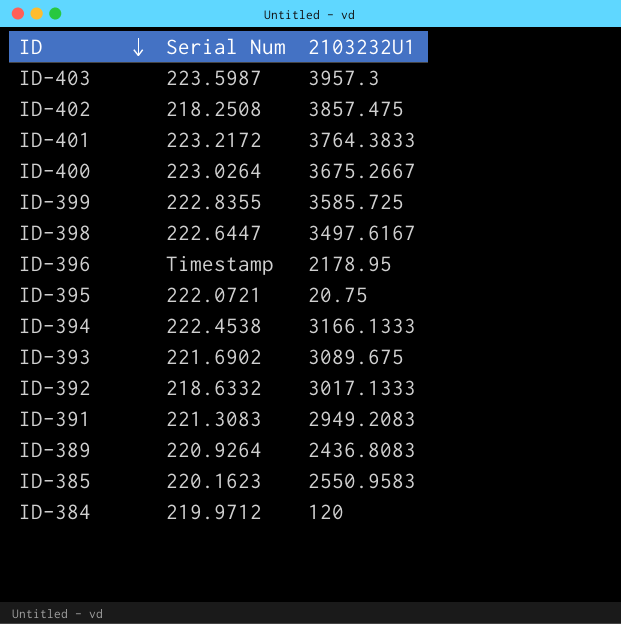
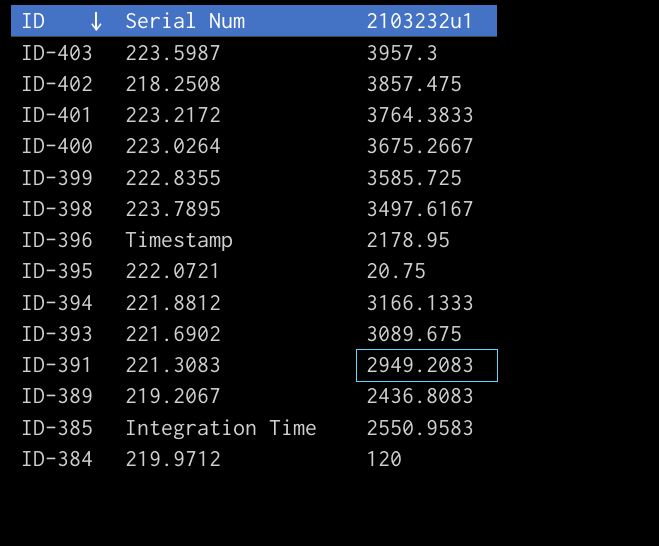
column name: 2103232U1 -> 2103232u1
row ID-392: 218.6332 | 3017.1333 -> none
ID-398 | Serial Num: 222.6447 -> 223.7895
ID-394 | Serial Num: 222.4538 -> 221.8812
ID-389 | Serial Num: 220.9264 -> 219.2067
ID-385 | Serial Num: 220.1623 -> Integration Time

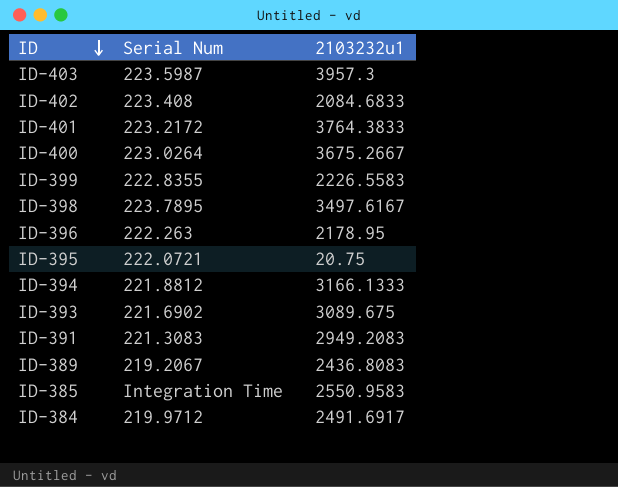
ID-402 | Serial Num: 218.2508 -> 223.408
ID-402 | 2103232u1: 3857.475 -> 2084.6833
ID-399 | 2103232u1: 3585.725 -> 2226.5583
ID-396 | Serial Num: Timestamp -> 222.263
ID-384 | 2103232u1: 120 -> 2491.6917

